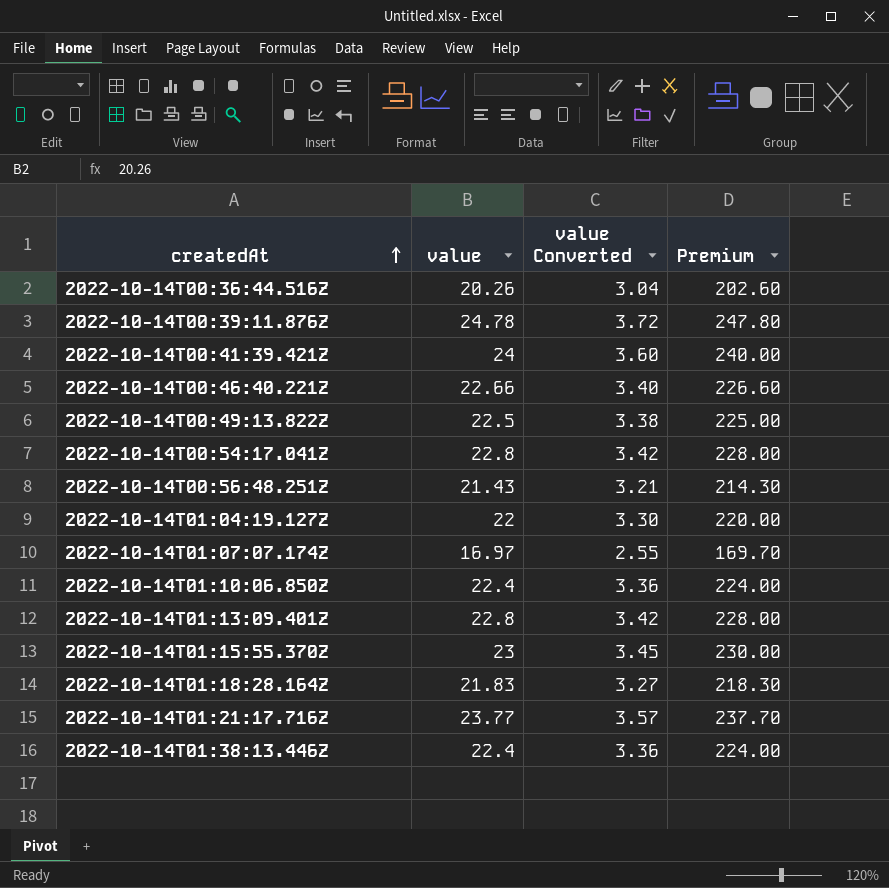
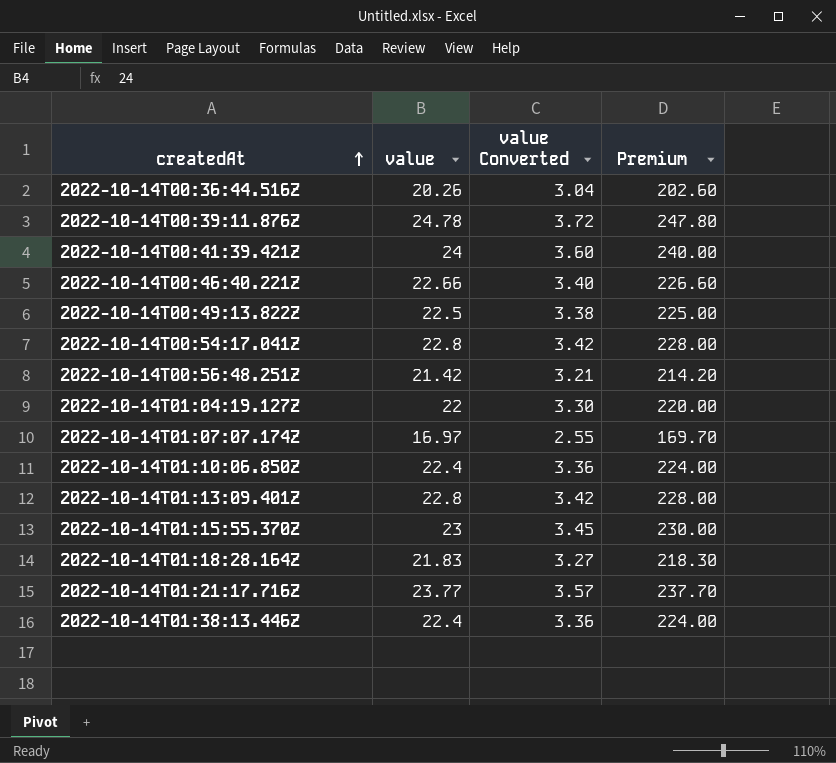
2022-10-14T00:56:48.251Z | value: 21.43 -> 21.42
2022-10-14T00:56:48.251Z | Premium: 214.30 -> 214.20

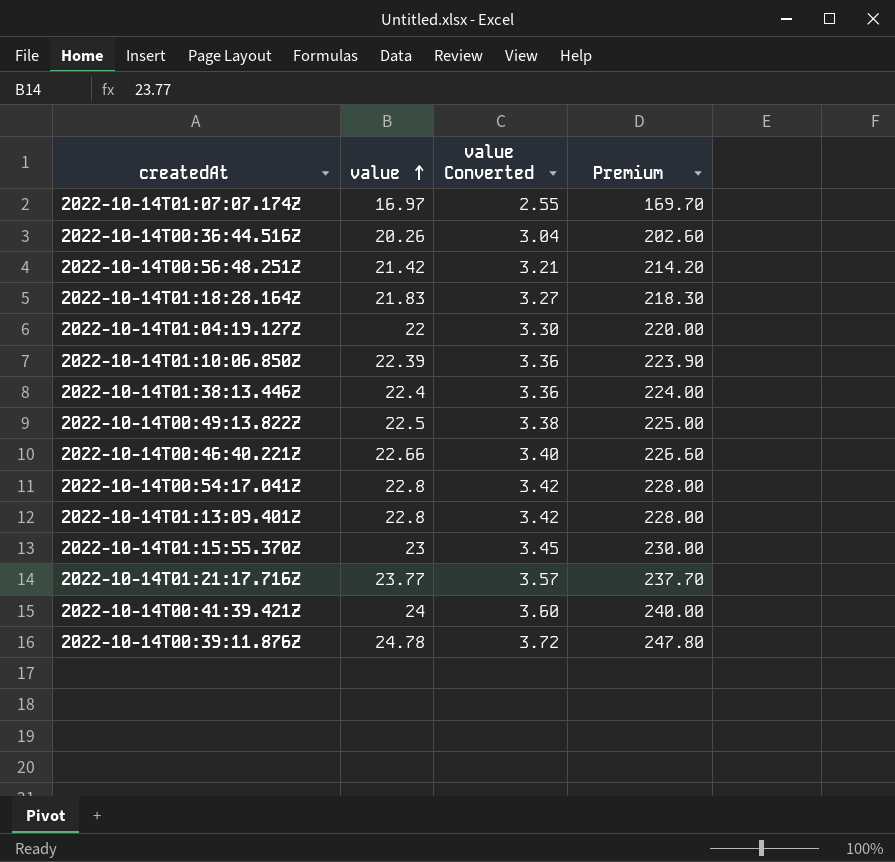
row order: createdAt ascending -> value ascending
2022-10-14T01:10:06.850Z | value: 22.4 -> 22.39
2022-10-14T01:10:06.850Z | Premium: 224.00 -> 223.90

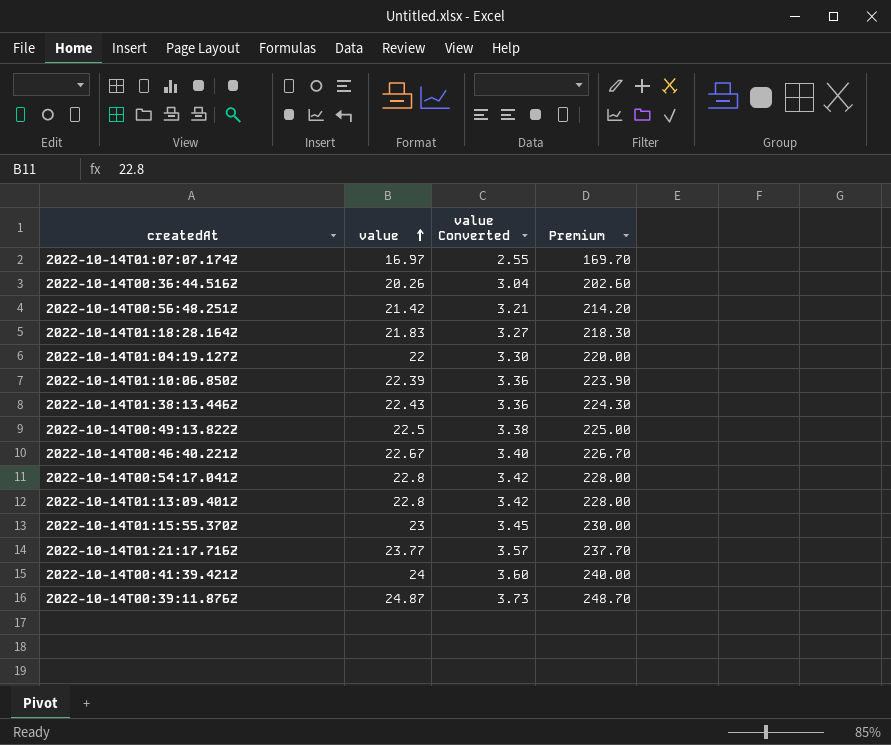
2022-10-14T01:38:13.446Z | value: 22.4 -> 22.43
2022-10-14T01:38:13.446Z | Premium: 224.00 -> 224.30
2022-10-14T00:46:40.221Z | value: 22.66 -> 22.67
2022-10-14T00:46:40.221Z | Premium: 226.60 -> 226.70
2022-10-14T00:39:11.876Z | value: 24.78 -> 24.87
2022-10-14T00:39:11.876Z | value Converted: 3.72 -> 3.73
2022-10-14T00:39:11.876Z | Premium: 247.80 -> 248.70

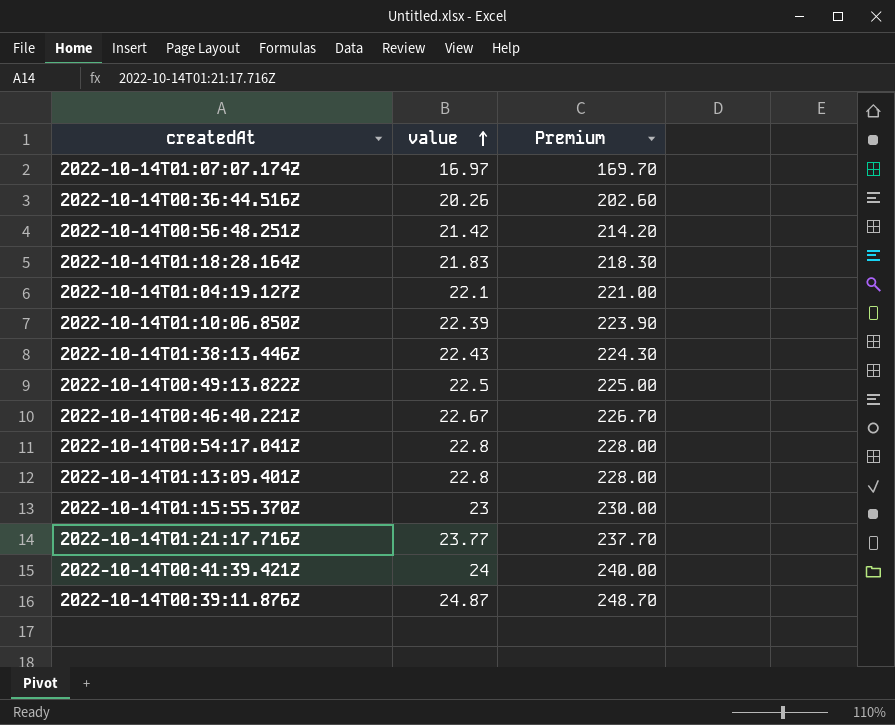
column value Converted | formula: [value] * 0.15 -> none
2022-10-14T01:04:19.127Z | value: 22 -> 22.1
2022-10-14T01:04:19.127Z | Premium: 220.00 -> 221.00

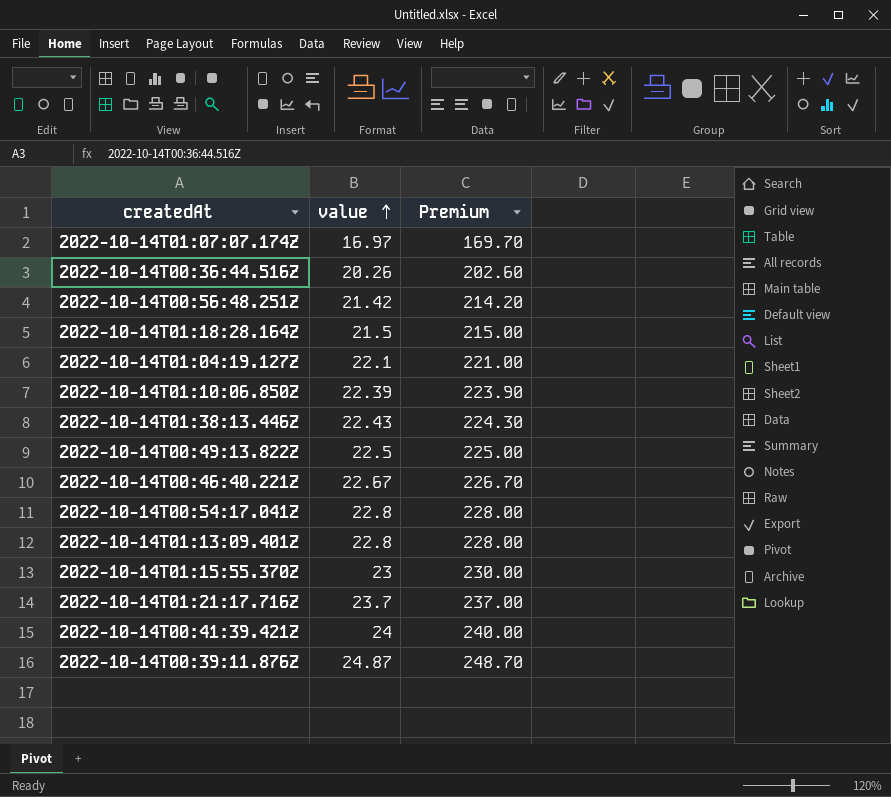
2022-10-14T01:18:28.164Z | value: 21.83 -> 21.5
2022-10-14T01:18:28.164Z | Premium: 218.30 -> 215.00
2022-10-14T01:21:17.716Z | value: 23.77 -> 23.7
2022-10-14T01:21:17.716Z | Premium: 237.70 -> 237.00

